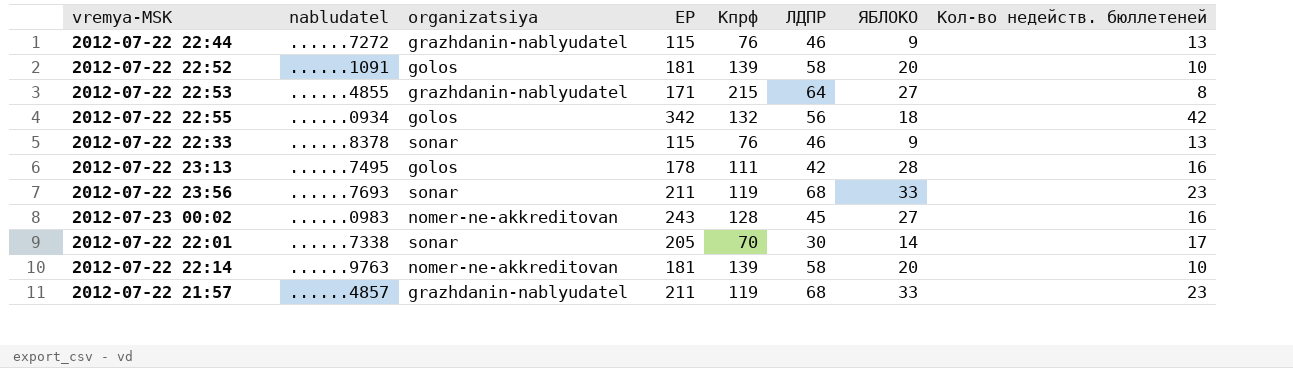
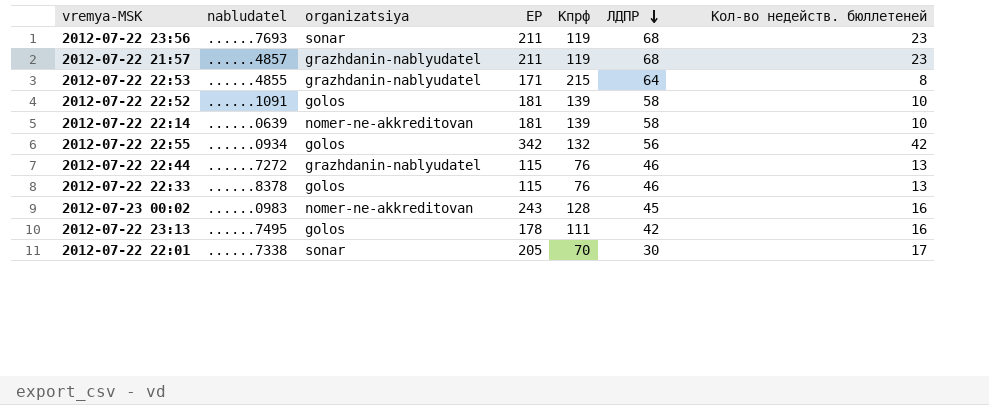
row order: none -> ЛДПР descending
column ЯБЛОКО | position: 7 -> none
2012-07-22 22:14 | nabludatel: ......9763 -> ......0639
2012-07-22 22:33 | organizatsiya: sonar -> golos

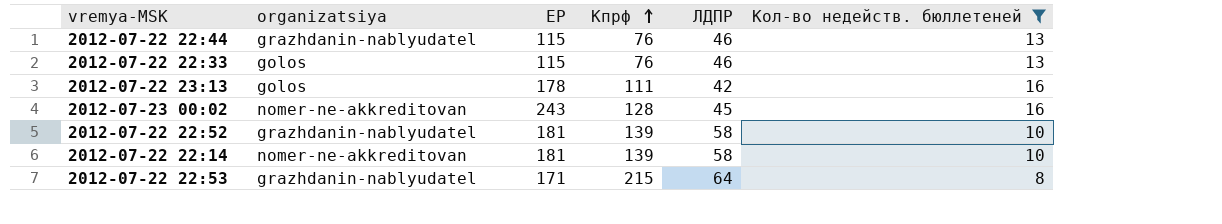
filter: none -> Кол-во недейств. бюллетеней <= 16
row order: ЛДПР descending -> Кпрф ascending
column nabludatel | position: 2 -> none
2012-07-22 22:52 | organizatsiya: golos -> grazhdanin-nablyudatel

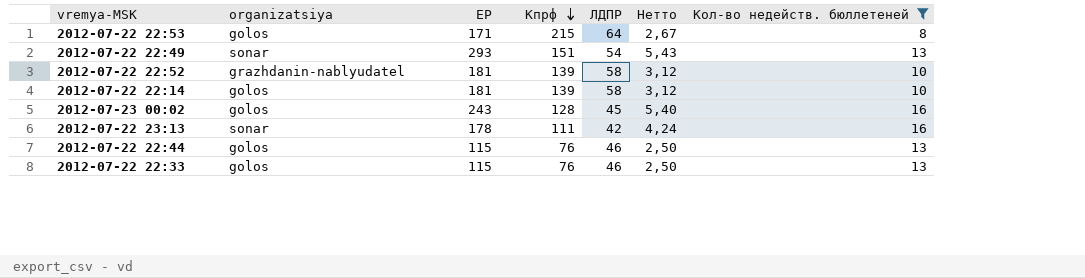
row order: Кпрф ascending -> Кпрф descending
column Нетто | formula: none -> [ЕР] / [ЛДПР]
2012-07-22 22:53 | organizatsiya: grazhdanin-nablyudatel -> golos
row 2012-07-22 22:49: none -> sonar | 293 | 151 | 54 | 5,43 | 13
2012-07-22 22:14 | organizatsiya: nomer-ne-akkreditovan -> golos
2012-07-23 00:02 | organizatsiya: nomer-ne-akkreditovan -> golos
2012-07-22 23:13 | organizatsiya: golos -> sonar
2012-07-22 22:44 | organizatsiya: grazhdanin-nablyudatel -> golos

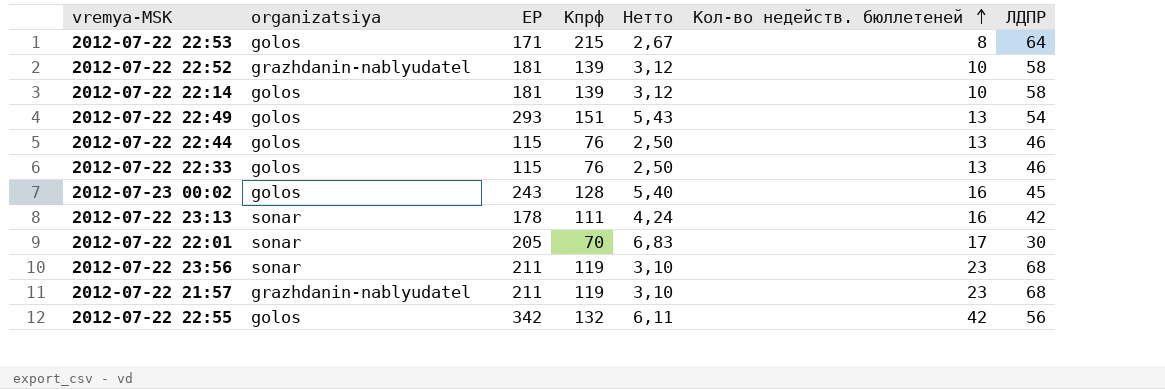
filter: Кол-во недейств. бюллетеней <= 16 -> none
row order: Кпрф descending -> Кол-во недейств. бюллетеней ascending
column ЛДПР | position: 5 -> 7
2012-07-22 22:49 | organizatsiya: sonar -> golos

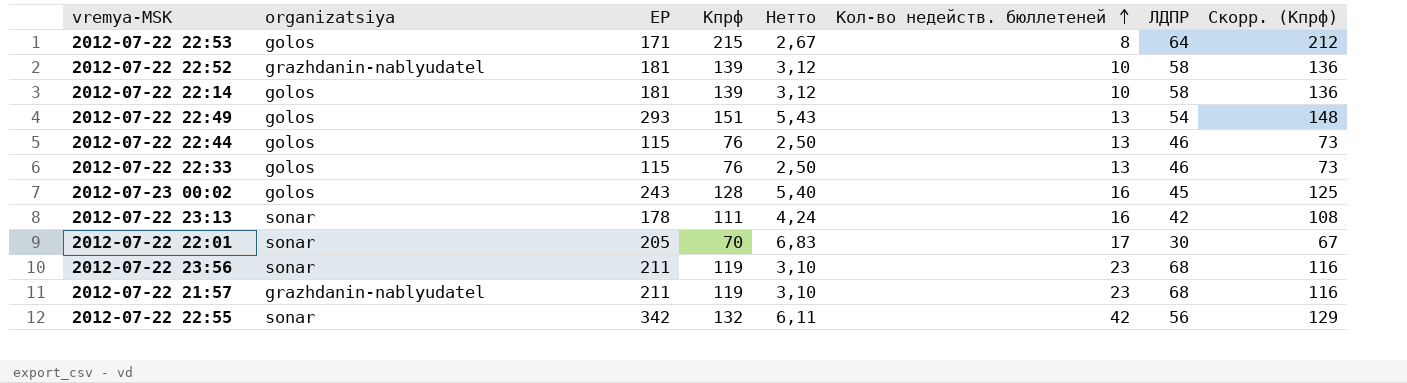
column Скорр. (Кпрф) | formula: none -> [Кпрф] - 3
2012-07-22 22:55 | organizatsiya: golos -> sonar

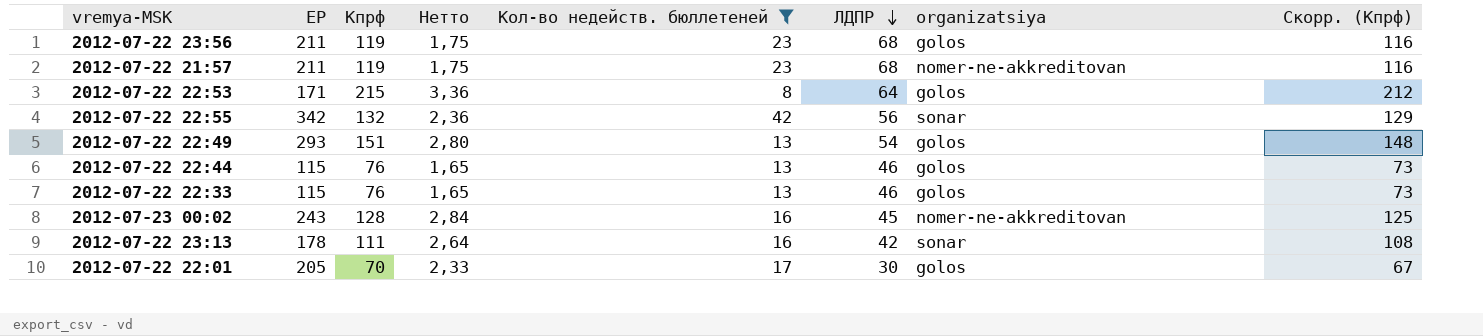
filter: none -> Кол-во недейств. бюллетеней != 10
row order: Кол-во недейств. бюллетеней ascending -> ЛДПР descending
column Нетто | formula: [ЕР] / [ЛДПР] -> [Кпрф] / [ЛДПР]
column organizatsiya | position: 2 -> 7
2012-07-22 23:56 | organizatsiya: sonar -> golos
2012-07-22 21:57 | organizatsiya: grazhdanin-nablyudatel -> nomer-ne-akkreditovan
2012-07-23 00:02 | organizatsiya: golos -> nomer-ne-akkreditovan
2012-07-22 22:01 | organizatsiya: sonar -> golos

